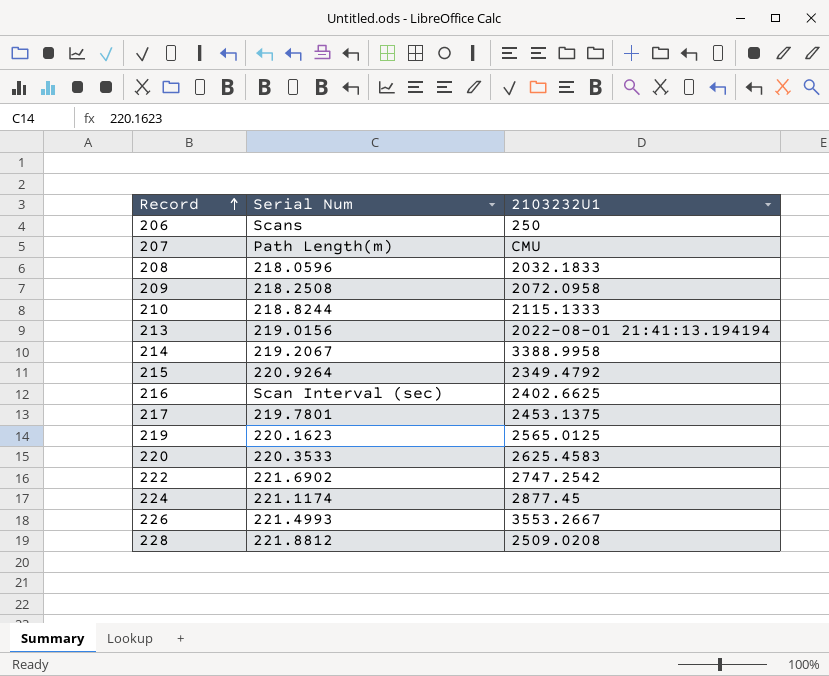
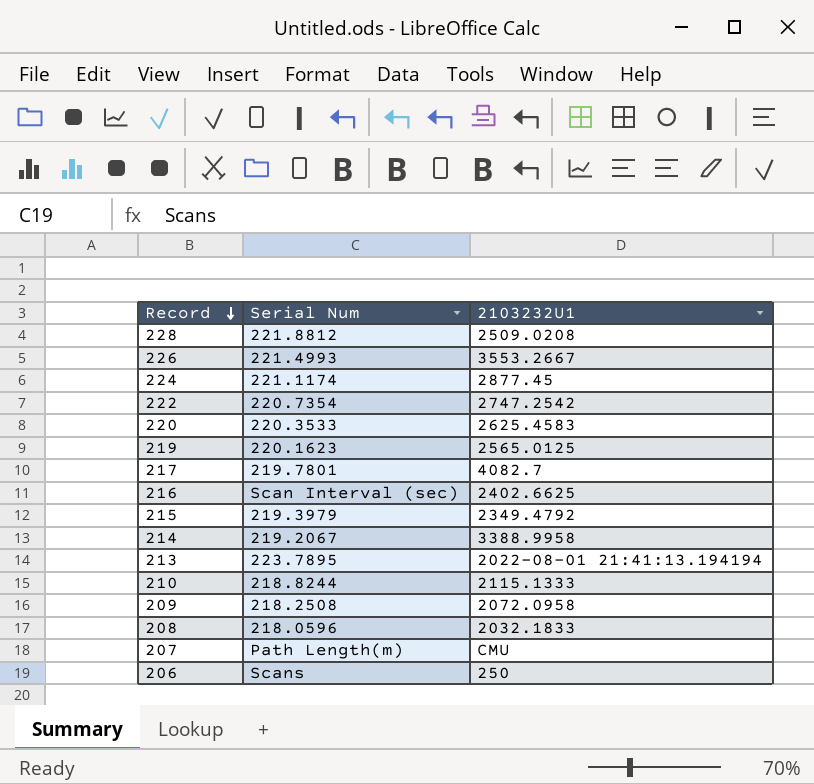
row order: Record ascending -> Record descending
222 | Serial Num: 221.6902 -> 220.7354
217 | 2103232U1: 2453.1375 -> 4082.7
215 | Serial Num: 220.9264 -> 219.3979
213 | Serial Num: 219.0156 -> 223.7895

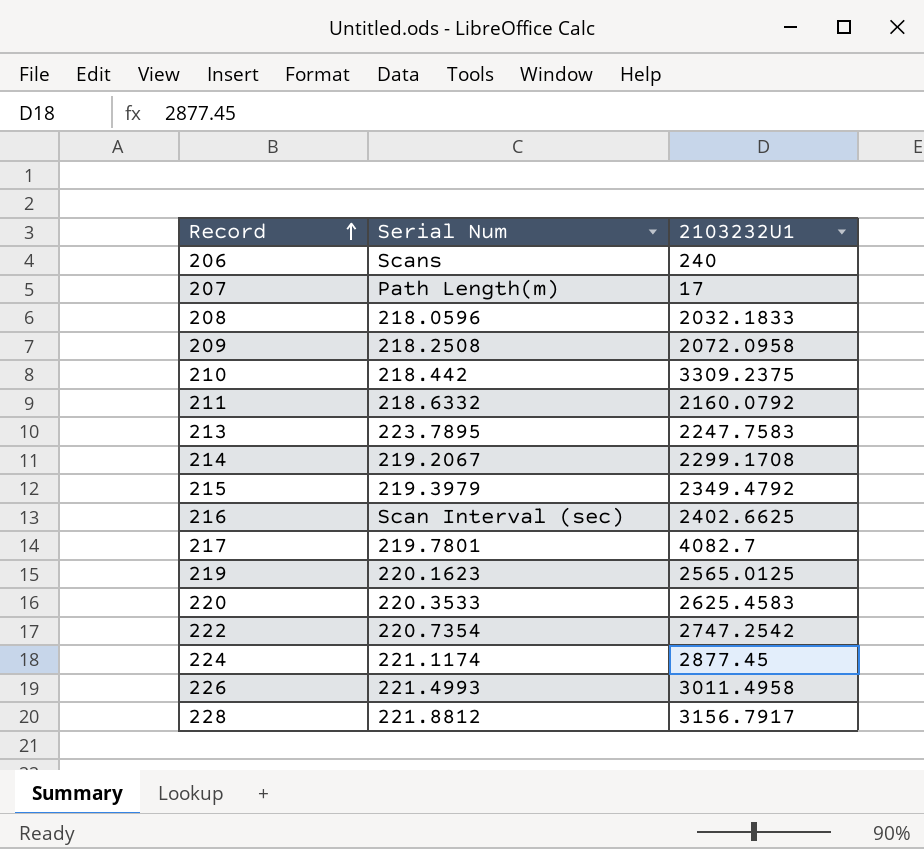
row order: Record descending -> Record ascending
206 | 2103232U1: 250 -> 240
207 | 2103232U1: CMU -> 17
210 | Serial Num: 218.8244 -> 218.442
210 | 2103232U1: 2115.1333 -> 3309.2375
row 211: none -> 218.6332 | 2160.0792
213 | 2103232U1: 2022-08-01 21:41:13.194194 -> 2247.7583
214 | 2103232U1: 3388.9958 -> 2299.1708
226 | 2103232U1: 3553.2667 -> 3011.4958
228 | 2103232U1: 2509.0208 -> 3156.7917

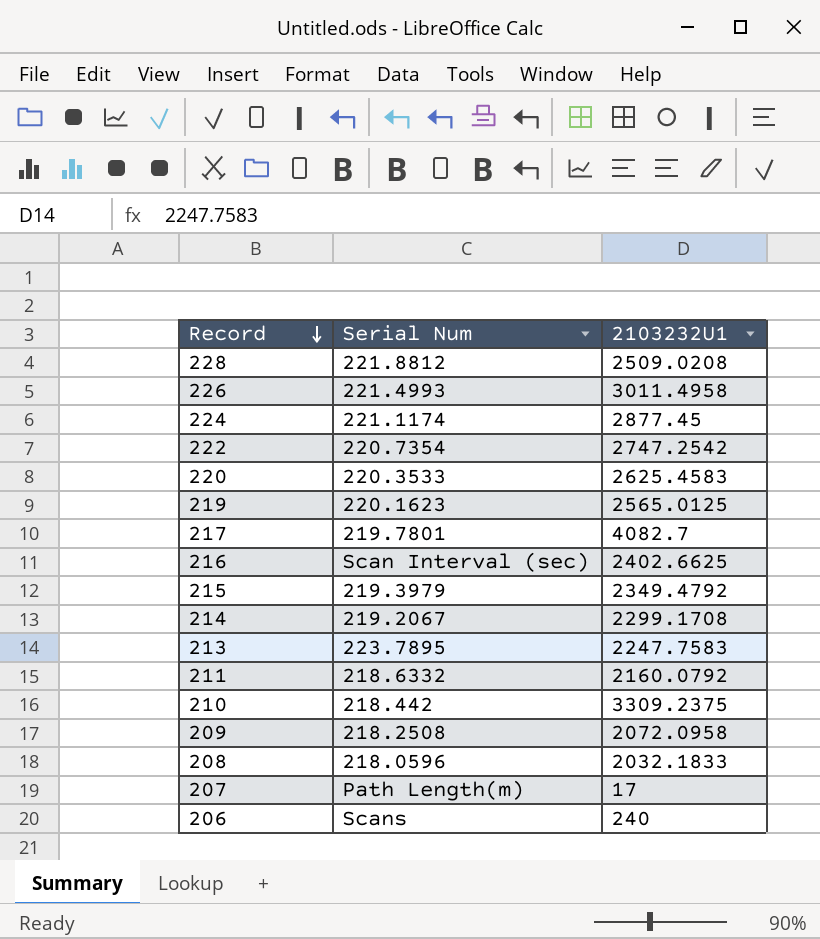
row order: Record ascending -> Record descending
228 | 2103232U1: 3156.7917 -> 2509.0208

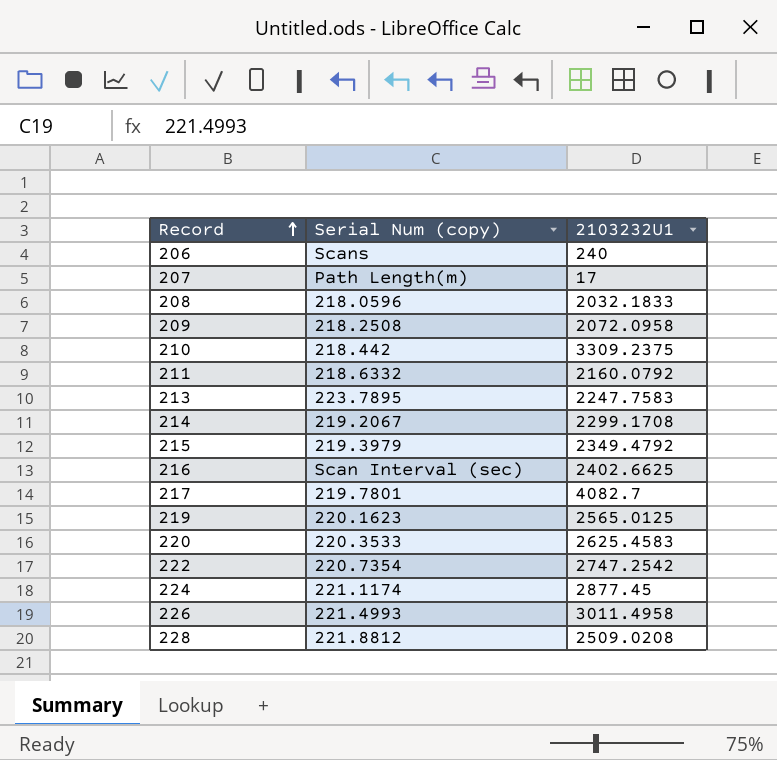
row order: Record descending -> Record ascending
column name: Serial Num -> Serial Num (copy)

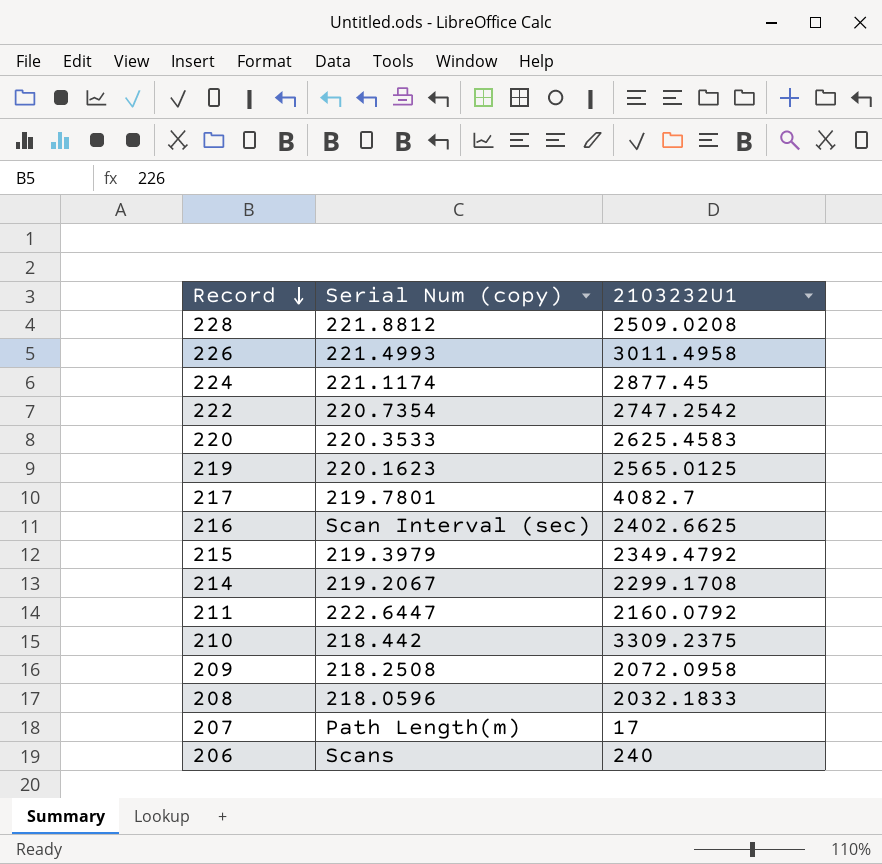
row order: Record ascending -> Record descending
row 213: 223.7895 | 2247.7583 -> none
211 | Serial Num (copy): 218.6332 -> 222.6447

